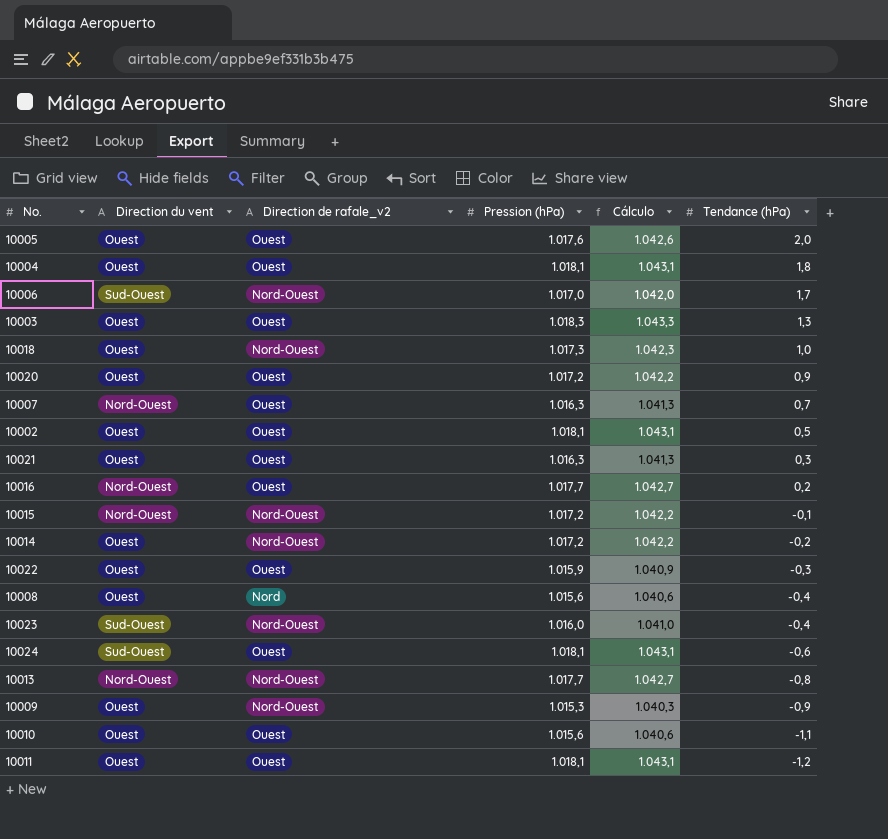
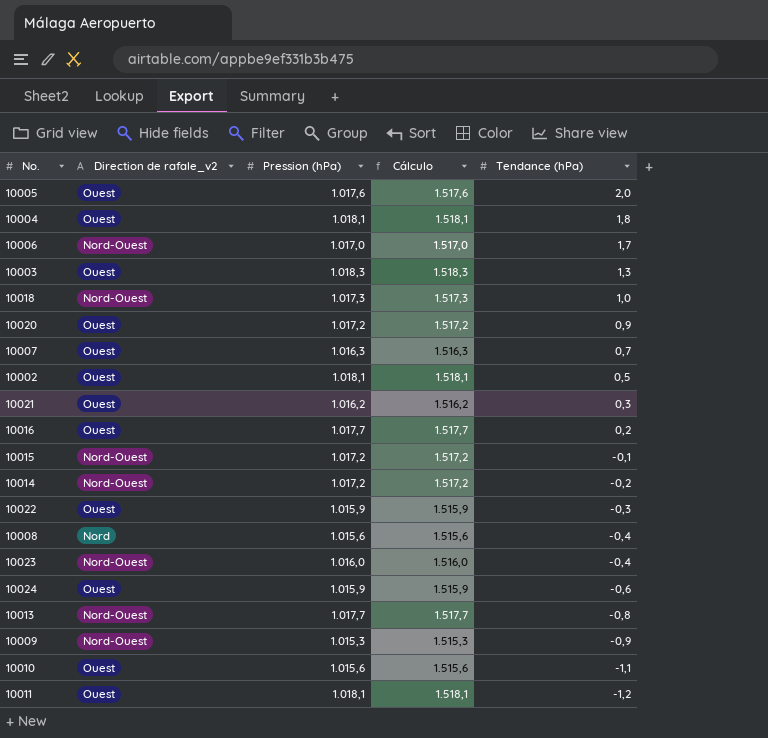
column Direction du vent | position: 2 -> none
column Cálculo | formula: [Pression (hPa)] + 25 -> [Pression (hPa)] + 500
10021 | Pression (hPa): 1.016,3 -> 1.016,2
10024 | Pression (hPa): 1.018,1 -> 1.015,9

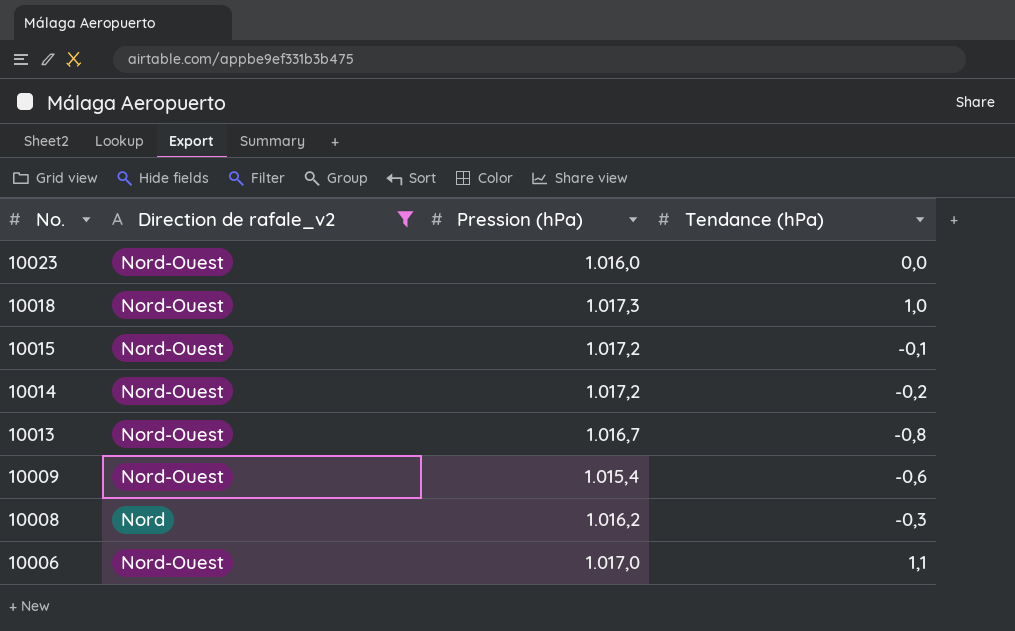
filter: none -> Direction de rafale_v2 != Ouest
row order: Tendance (hPa) descending -> No. descending
column Cálculo | formula: [Pression (hPa)] + 500 -> none
10023 | Tendance (hPa): -0,4 -> 0,0
10013 | Pression (hPa): 1.017,7 -> 1.016,7
10009 | Pression (hPa): 1.015,3 -> 1.015,4
10009 | Tendance (hPa): -0,9 -> -0,6
10008 | Pression (hPa): 1.015,6 -> 1.016,2
10008 | Tendance (hPa): -0,4 -> -0,3
10006 | Tendance (hPa): 1,7 -> 1,1

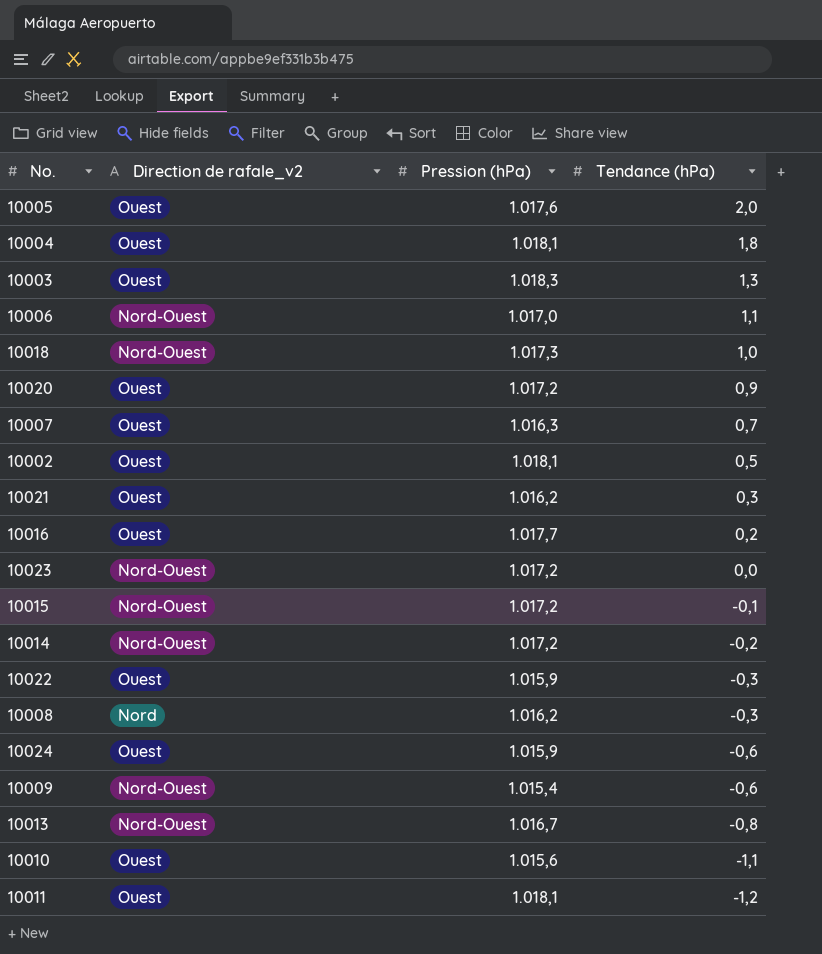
filter: Direction de rafale_v2 != Ouest -> none
row order: No. descending -> Tendance (hPa) descending
10023 | Pression (hPa): 1.016,0 -> 1.017,2

